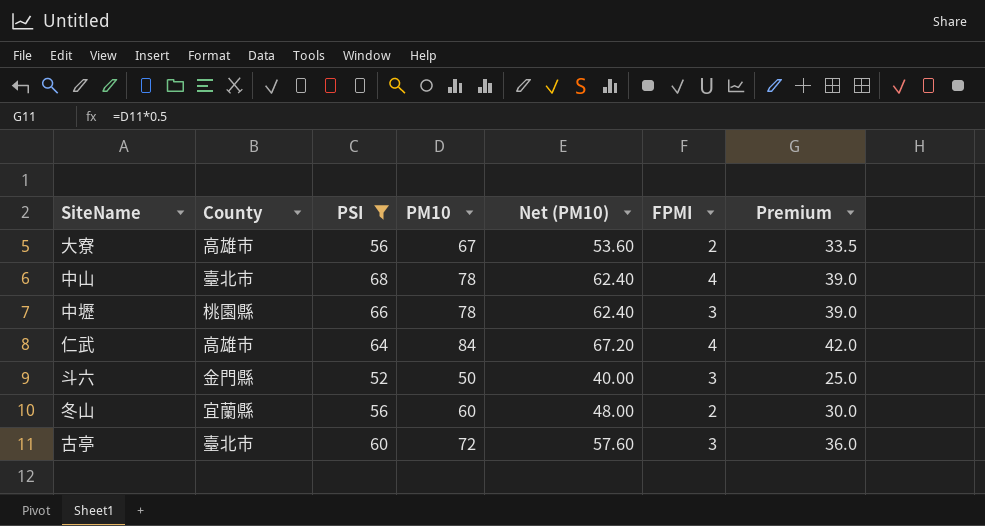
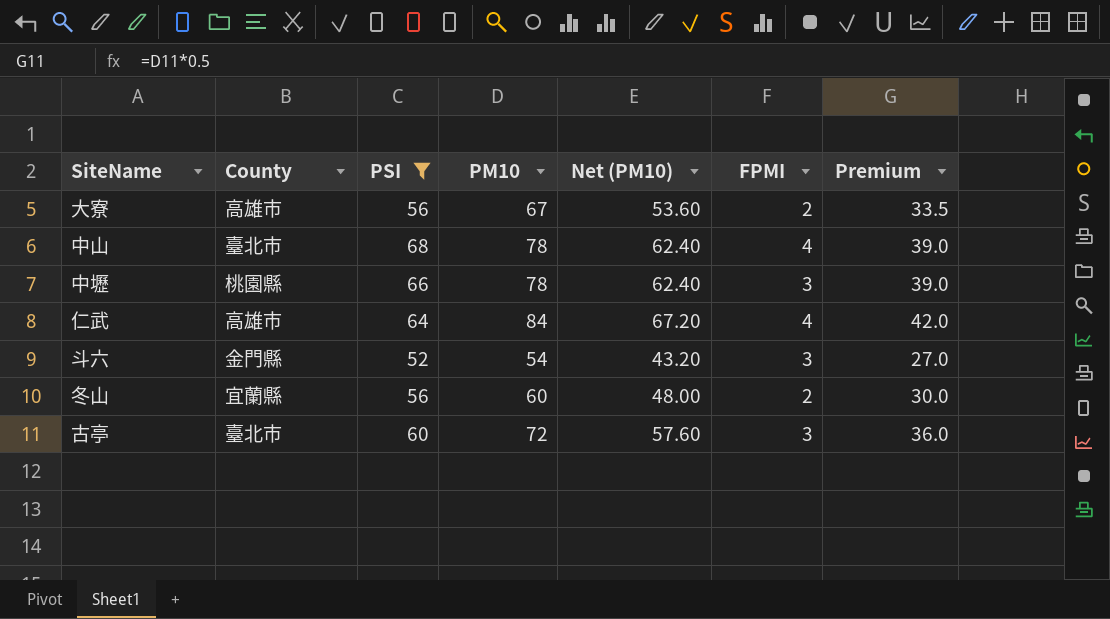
斗六 | PM10: 50 -> 54
斗六 | Net (PM10): 40.00 -> 43.20
斗六 | Premium: 25.0 -> 27.0

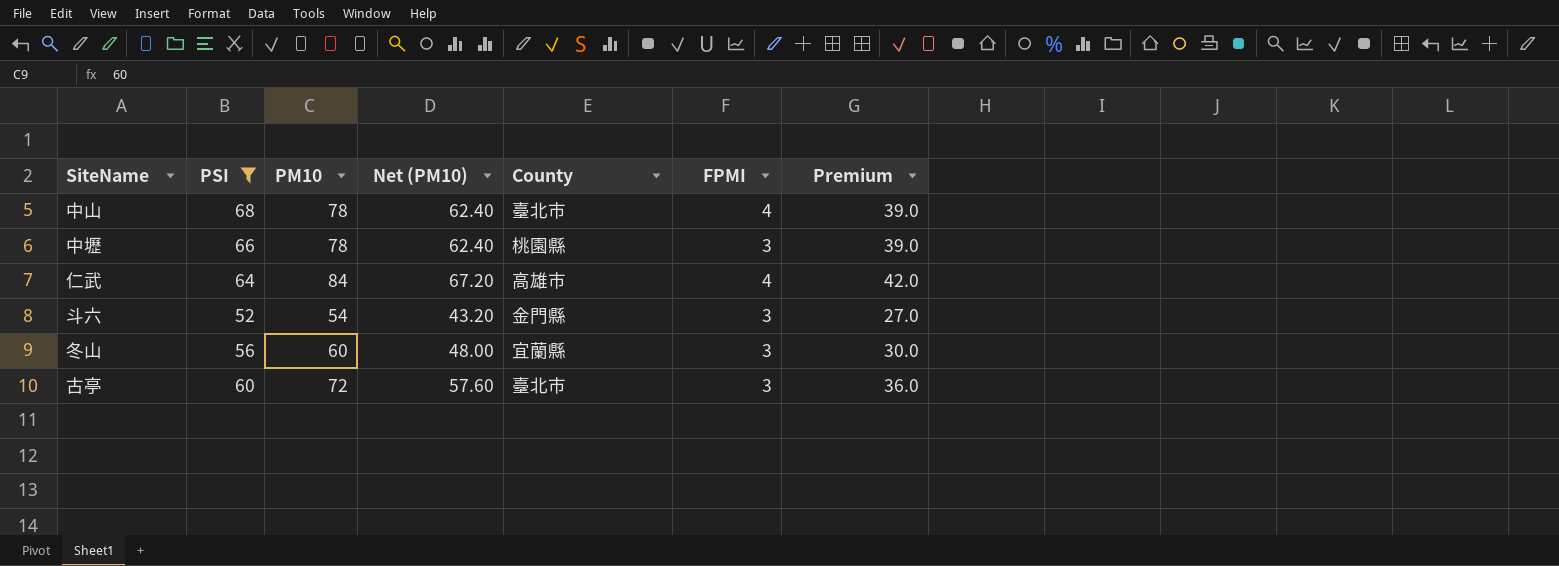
column County | position: 2 -> 5
row 大寮: 高雄市 | 56 | 67 | 53.60 | 2 | 33.5 -> none
冬山 | FPMI: 2 -> 3

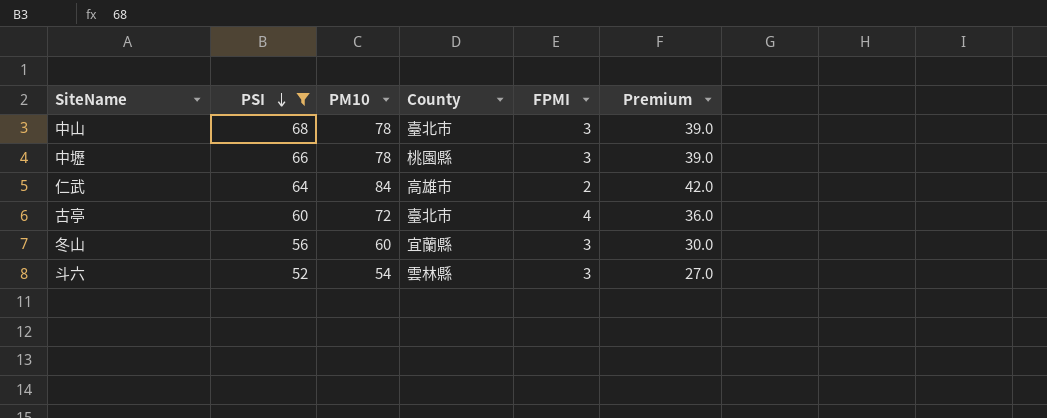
row order: none -> PSI descending
column Net (PM10) | formula: [PM10] * 0.8 -> none
中山 | FPMI: 4 -> 3
仁武 | FPMI: 4 -> 2
古亭 | FPMI: 3 -> 4
斗六 | County: 金門縣 -> 雲林縣

